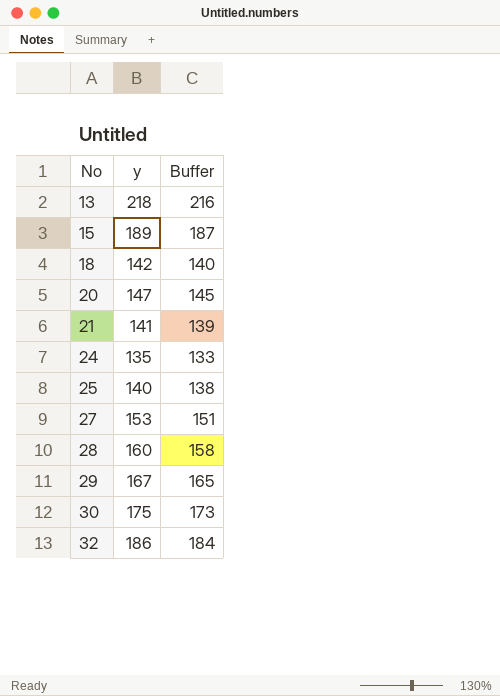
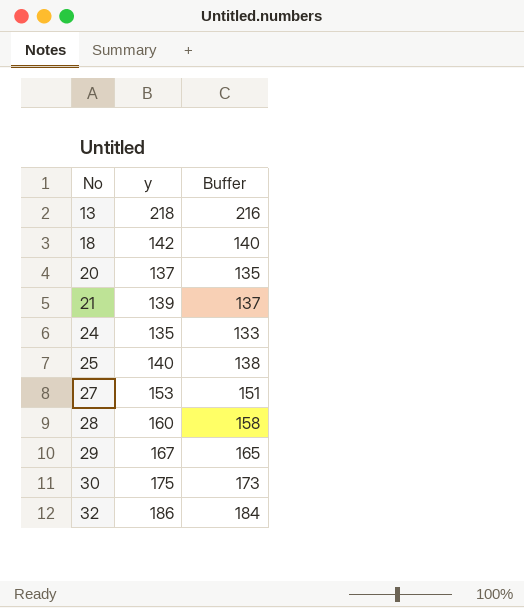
row 15: 189 | 187 -> none
20 | y: 147 -> 137
20 | Buffer: 145 -> 135
21 | y: 141 -> 139
21 | Buffer: 139 -> 137

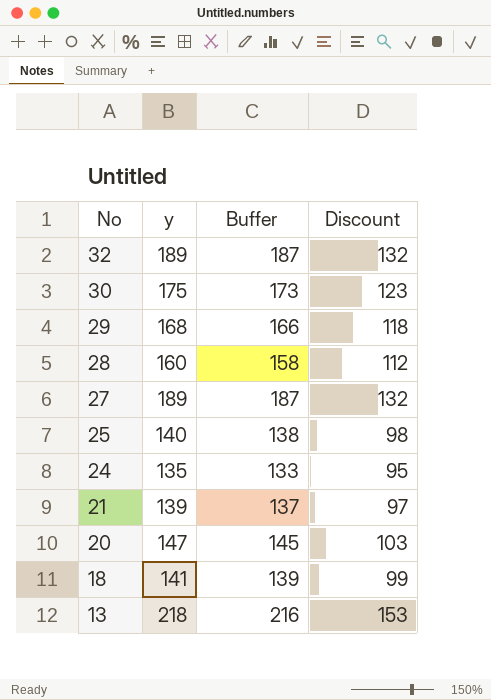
row order: No ascending -> No descending
column Discount | formula: none -> [y] * 0.7
32 | y: 186 -> 189
32 | Buffer: 184 -> 187
29 | y: 167 -> 168
29 | Buffer: 165 -> 166
27 | y: 153 -> 189
27 | Buffer: 151 -> 187
20 | y: 137 -> 147
20 | Buffer: 135 -> 145
18 | y: 142 -> 141
18 | Buffer: 140 -> 139

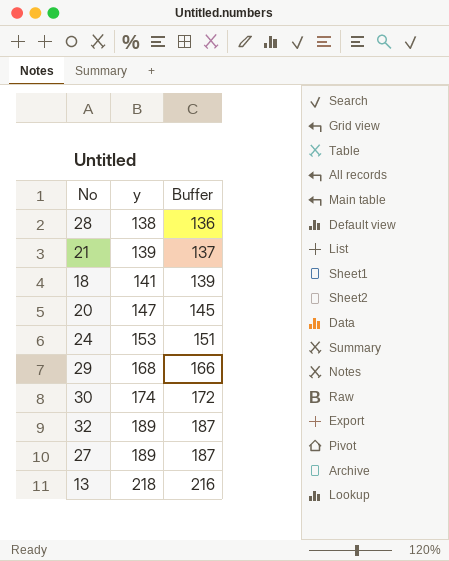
row order: No descending -> y ascending
column Discount | formula: [y] * 0.7 -> none
row 25: 140 | 138 | 98 -> none
28 | y: 160 -> 138
28 | Buffer: 158 -> 136
24 | y: 135 -> 153
24 | Buffer: 133 -> 151
30 | y: 175 -> 174
30 | Buffer: 173 -> 172

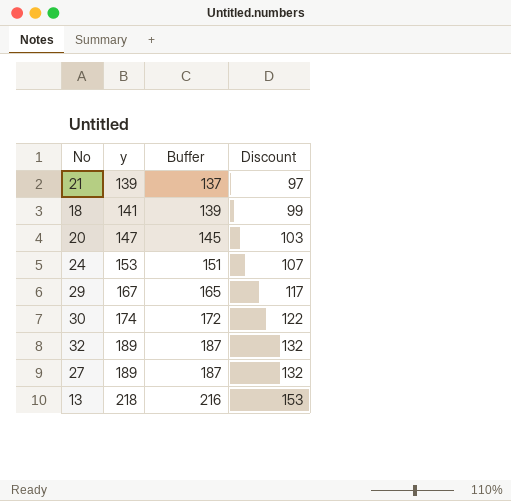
column Discount | formula: none -> [y] * 0.7
row 28: 138 | 136 -> none
29 | y: 168 -> 167
29 | Buffer: 166 -> 165

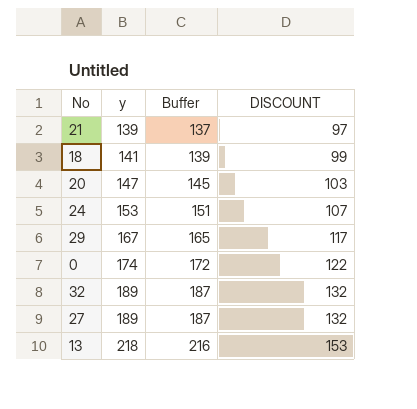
column name: Discount -> DISCOUNT
row 30: 174 | 172 | 122 -> none
row 0: none -> 174 | 172 | 122

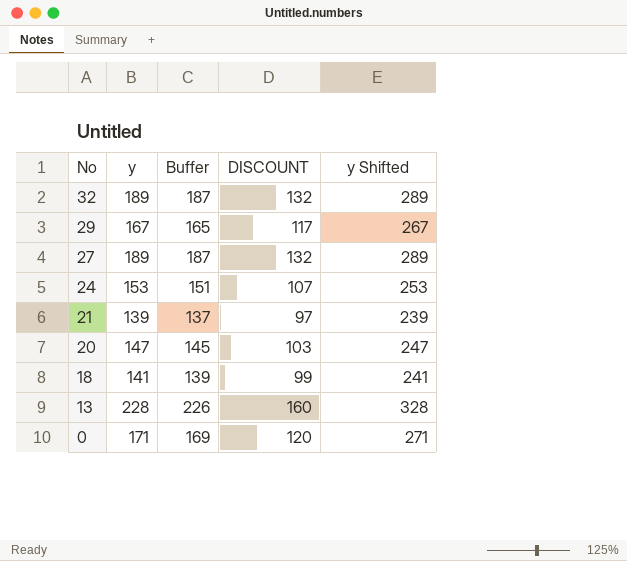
row order: y ascending -> No descending
column y Shifted | formula: none -> [y] + 100
13 | y: 218 -> 228
13 | Buffer: 216 -> 226
13 | DISCOUNT: 153 -> 160
0 | y: 174 -> 171
0 | Buffer: 172 -> 169
0 | DISCOUNT: 122 -> 120

